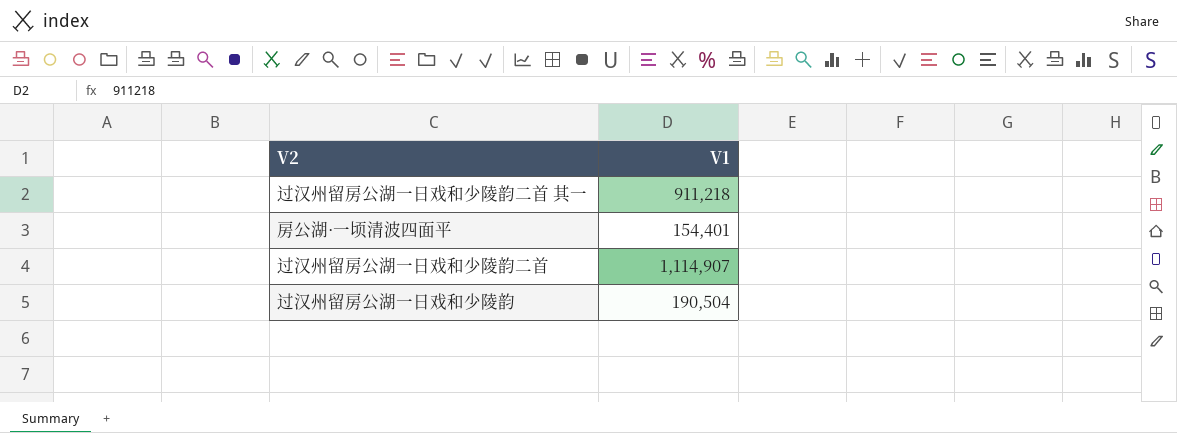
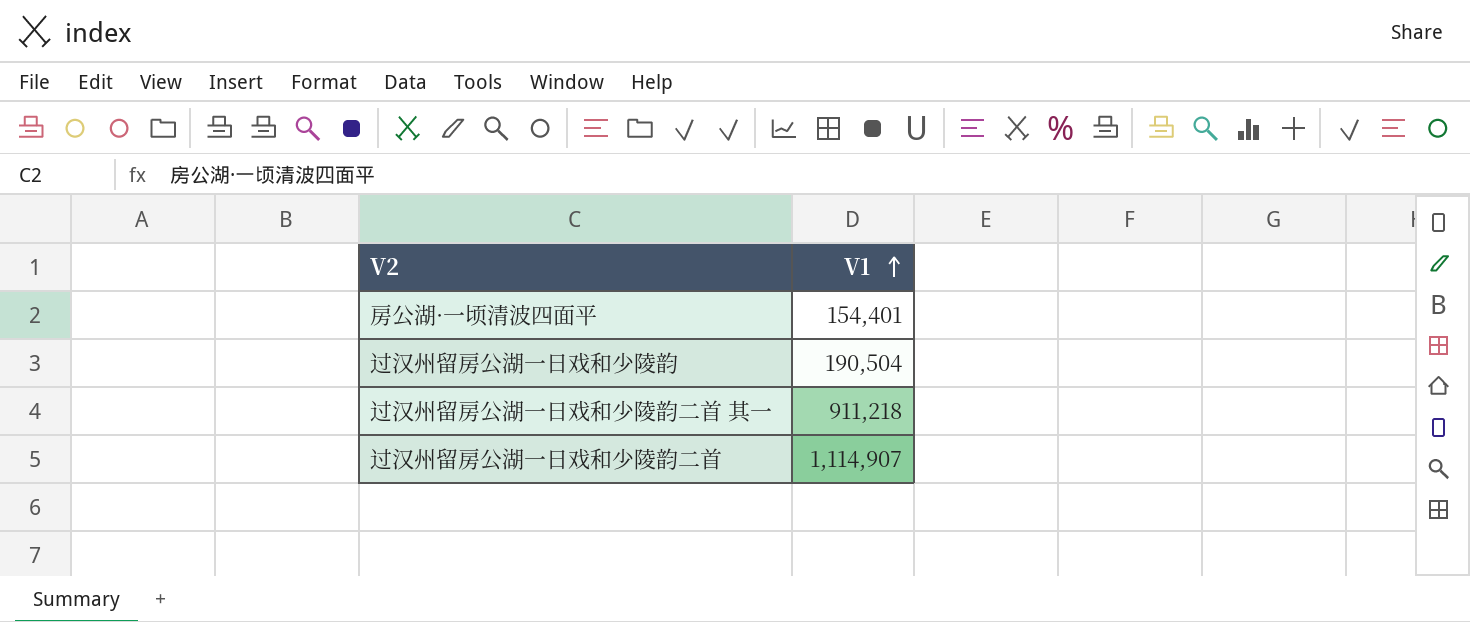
row order: none -> V1 ascending

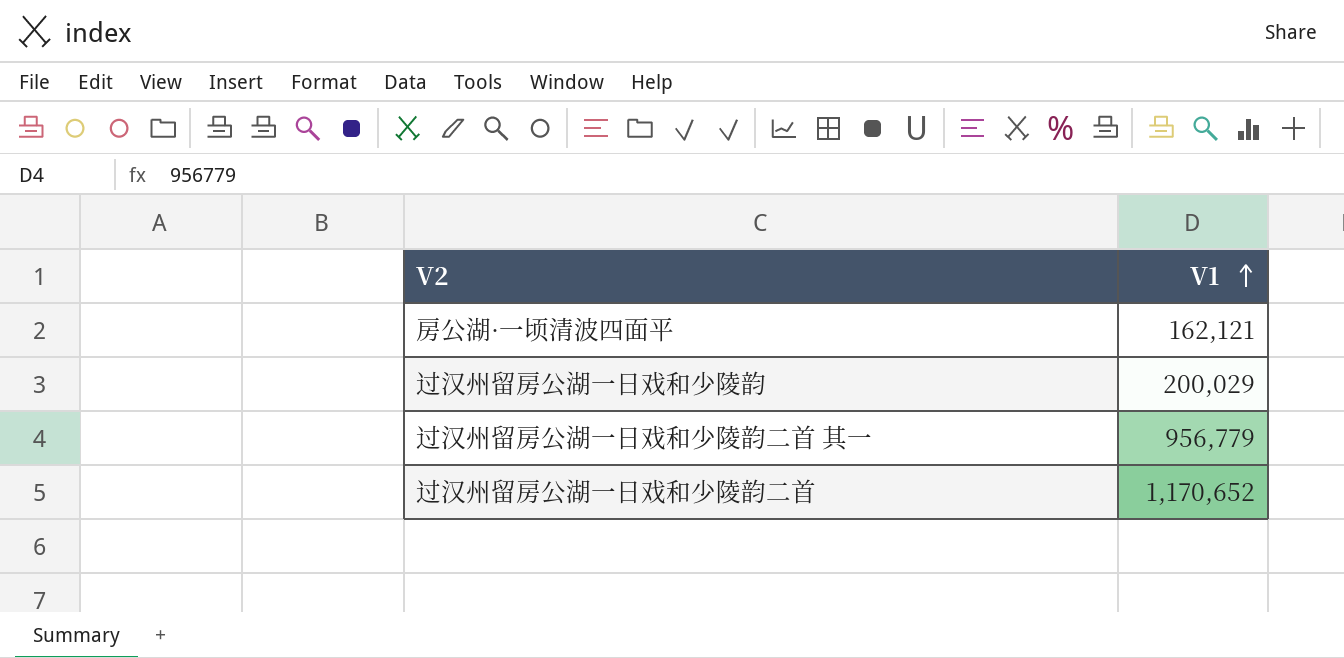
房公湖·一顷清波四面平 | V1: 154,401 -> 162,121
过汉州留房公湖一日戏和少陵韵 | V1: 190,504 -> 200,029
过汉州留房公湖一日戏和少陵韵二首 其一 | V1: 911,218 -> 956,779
过汉州留房公湖一日戏和少陵韵二首 | V1: 1,114,907 -> 1,170,652

